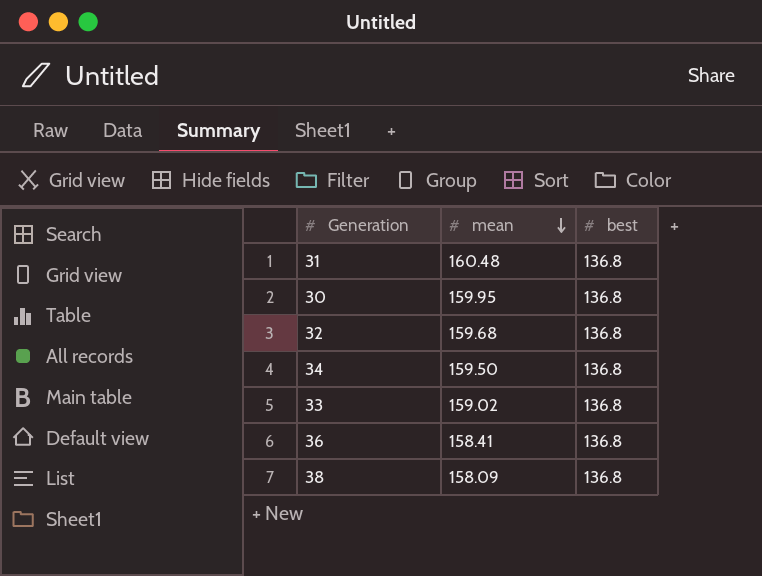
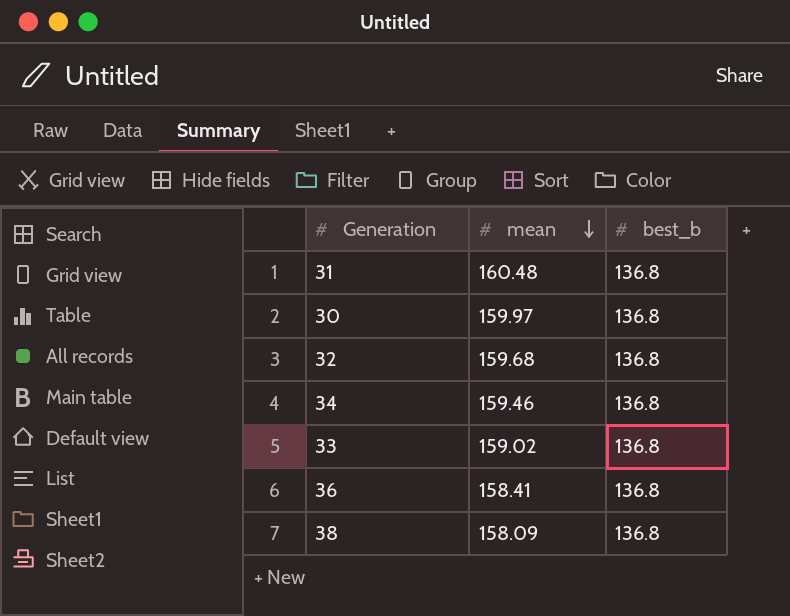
column name: best -> best_b
30 | mean: 159.95 -> 159.97
34 | mean: 159.50 -> 159.46

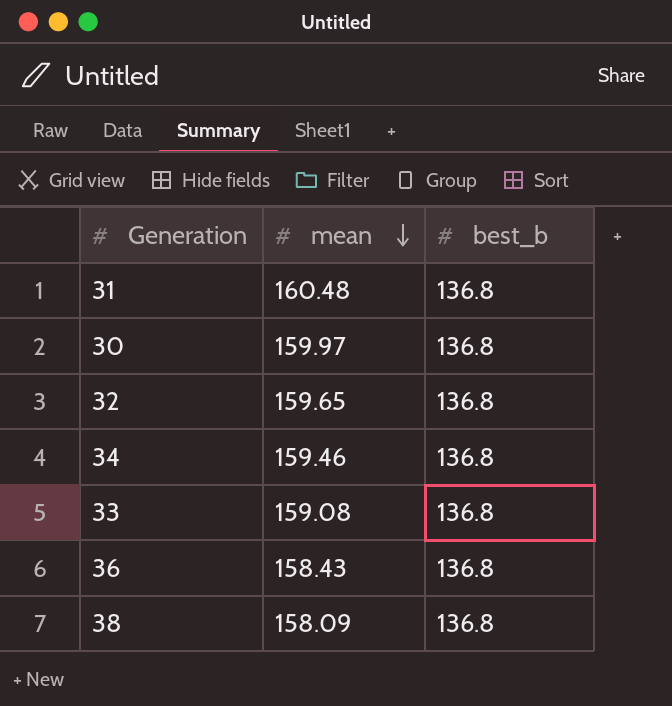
32 | mean: 159.68 -> 159.65
33 | mean: 159.02 -> 159.08
36 | mean: 158.41 -> 158.43

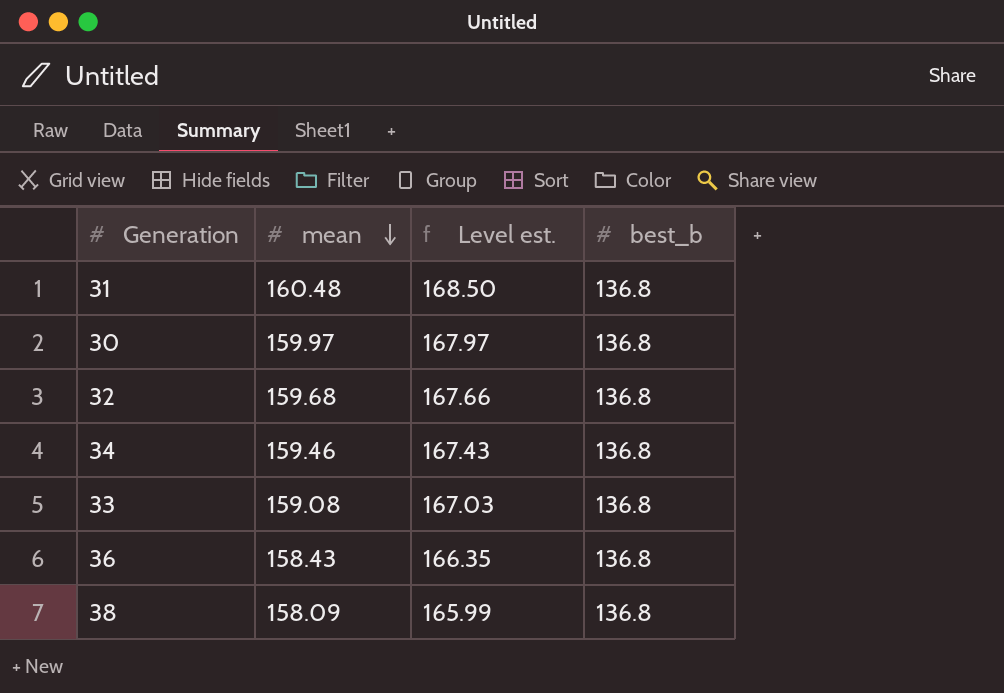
column Level est. | formula: none -> [mean] * 1.05
32 | mean: 159.65 -> 159.68

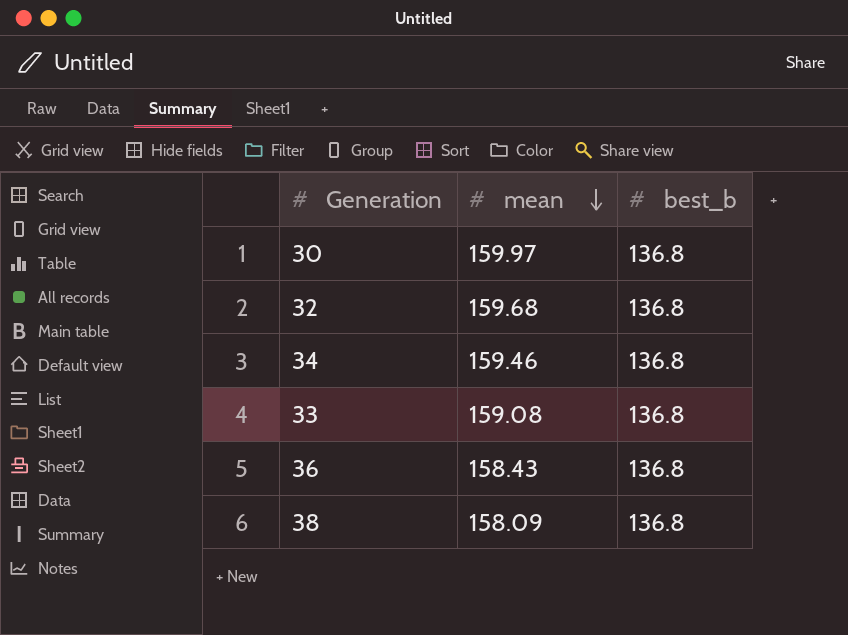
column Level est. | formula: [mean] * 1.05 -> none
row 31: 160.48 | 168.50 | 136.8 -> none

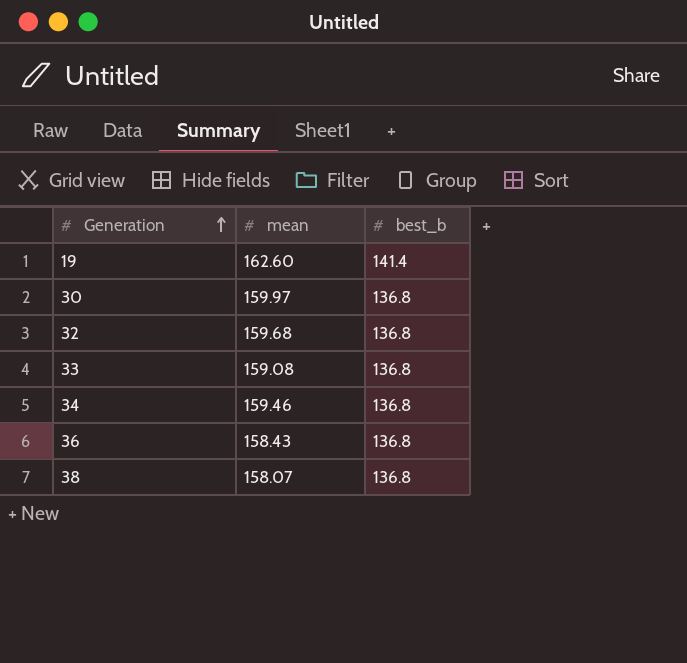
row order: mean descending -> Generation ascending
row 19: none -> 162.60 | 141.4
38 | mean: 158.09 -> 158.07

